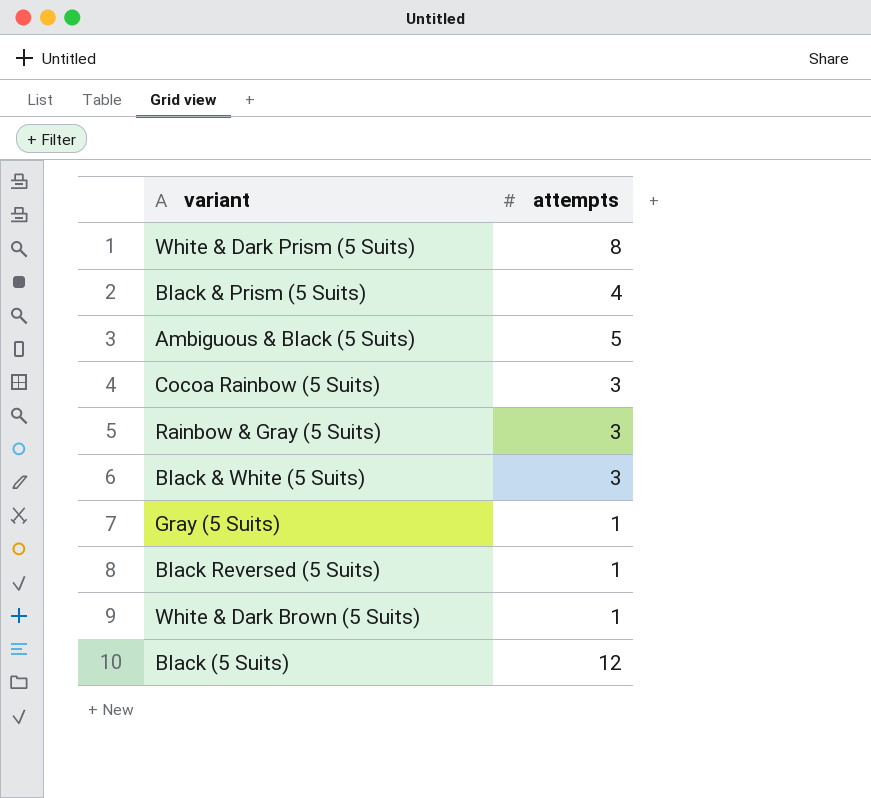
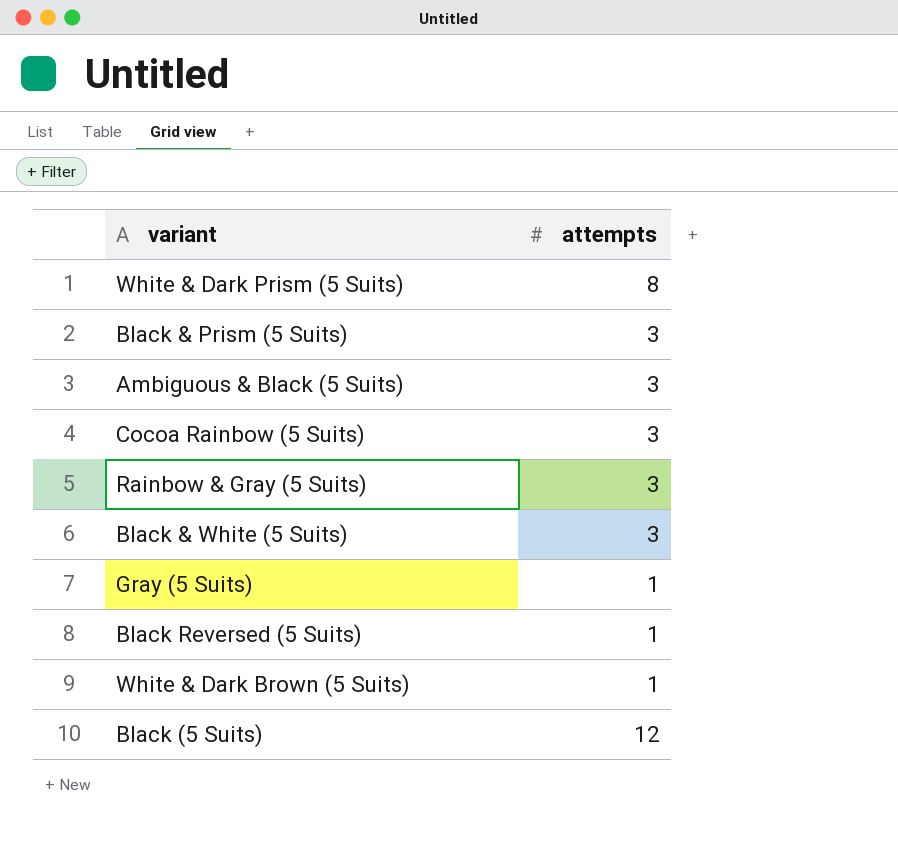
Black & Prism (5 Suits) | attempts: 4 -> 3
Ambiguous & Black (5 Suits) | attempts: 5 -> 3

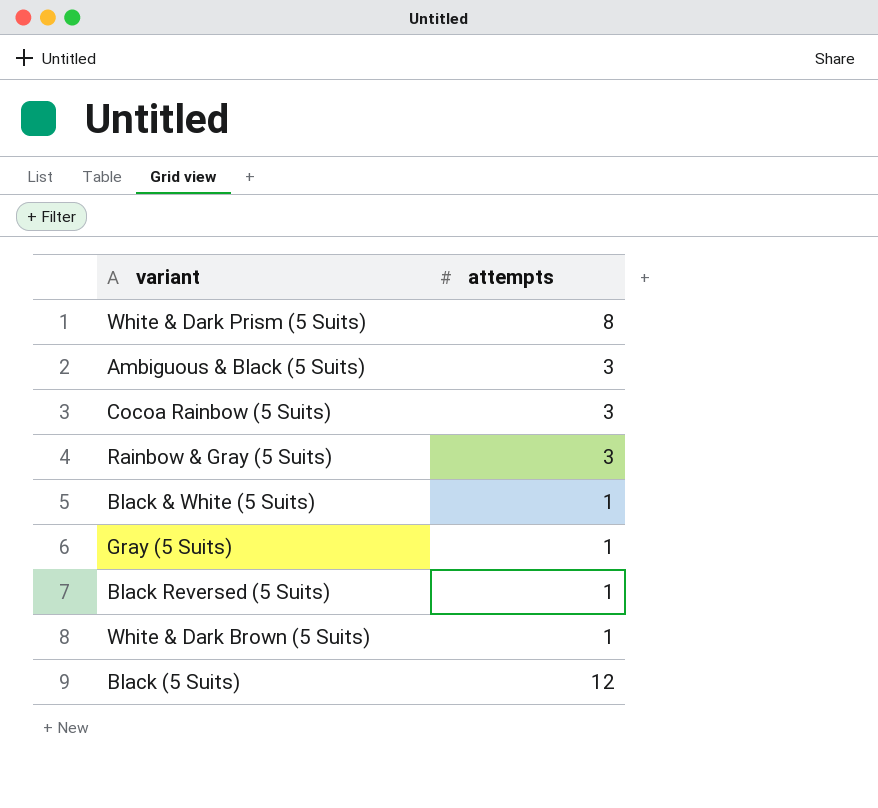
row Black & Prism (5 Suits): 3 -> none
Black & White (5 Suits) | attempts: 3 -> 1

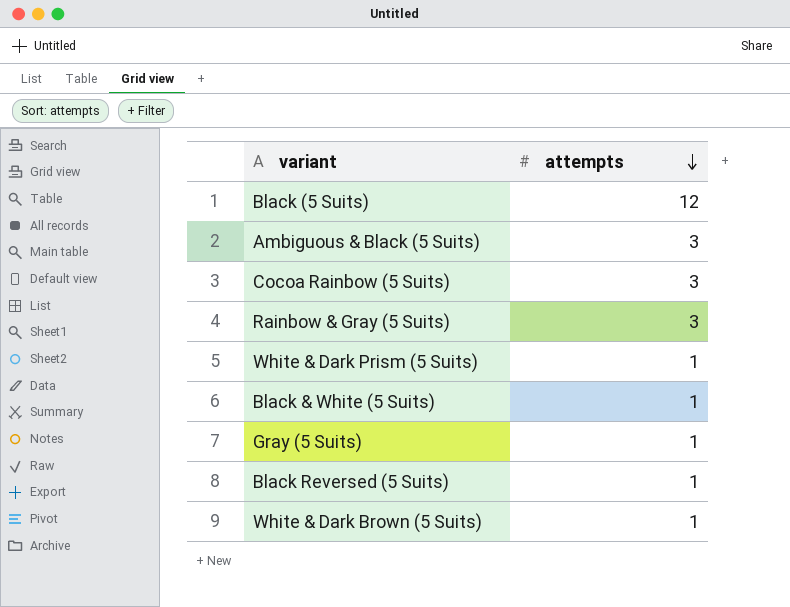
row order: none -> attempts descending
White & Dark Prism (5 Suits) | attempts: 8 -> 1

